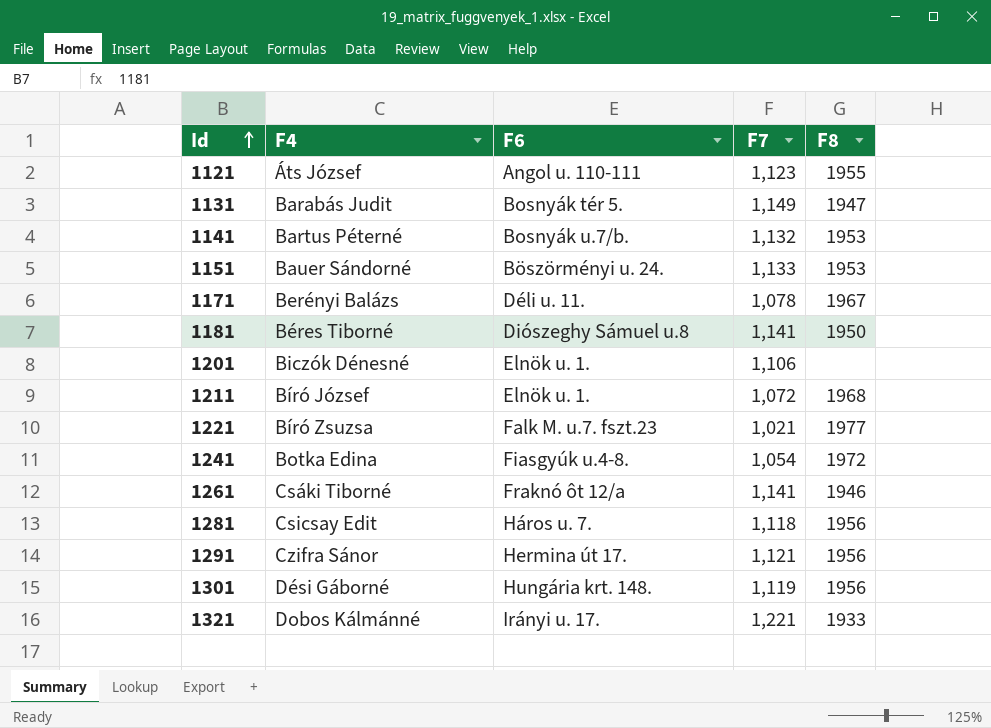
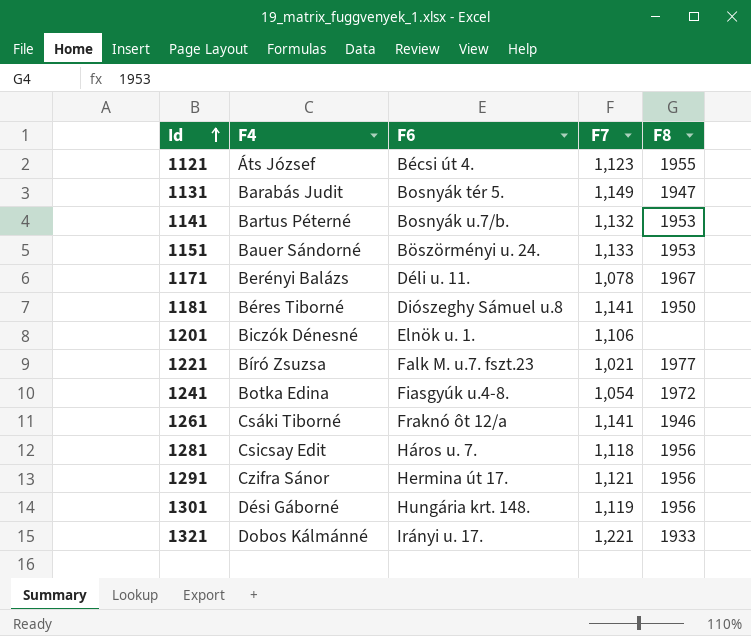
row 1211: Bíró József | Elnök u. 1. | 1,072 | 1968 -> none
1121 | F6: Angol u. 110-111 -> Bécsi út 4.

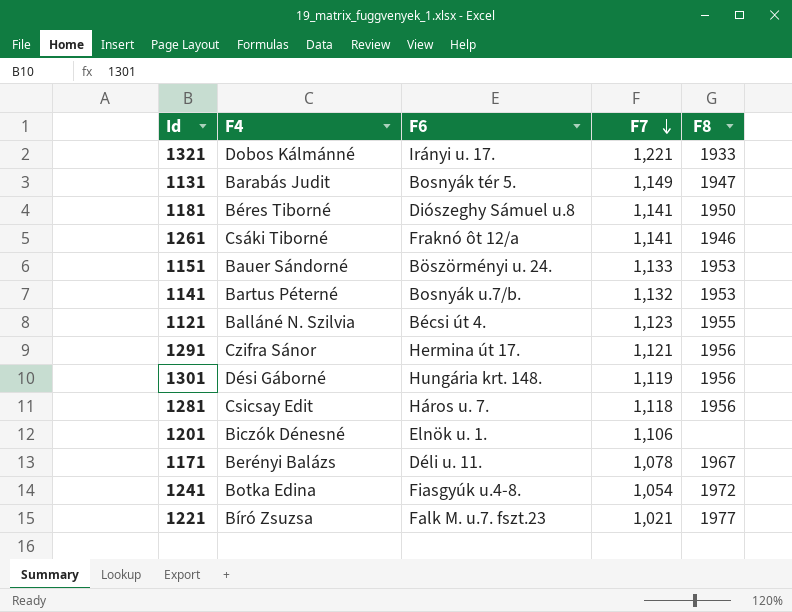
row order: Id ascending -> F7 descending
1121 | F4: Áts József -> Balláné N. Szilvia

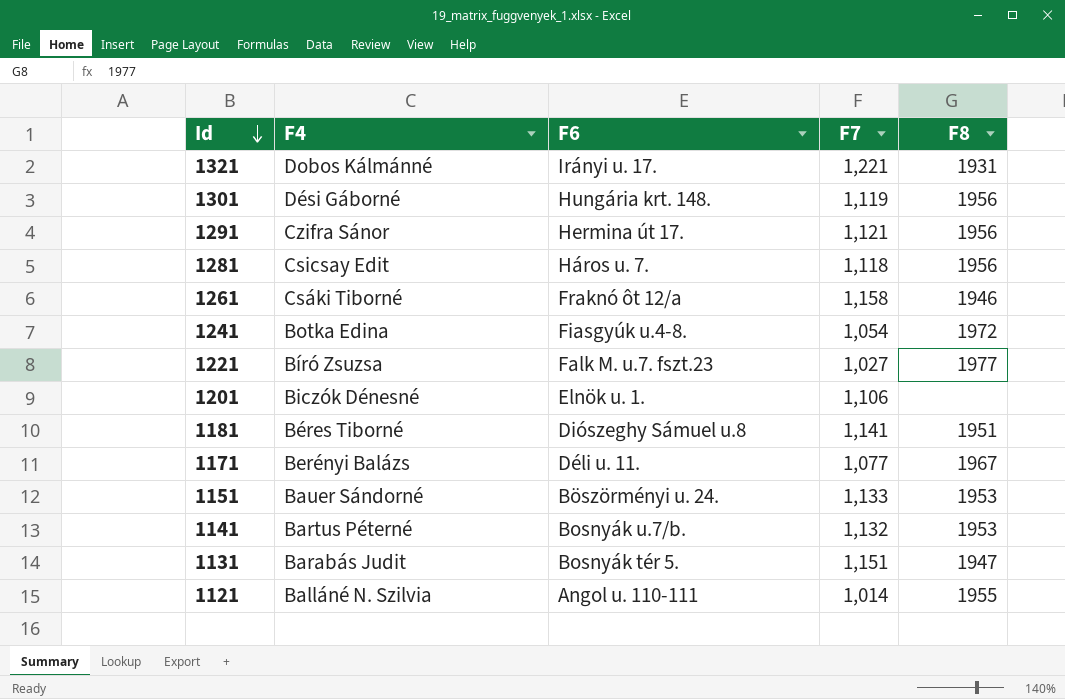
row order: F7 descending -> Id descending
1321 | F8: 1933 -> 1931
1261 | F7: 1,141 -> 1,158
1221 | F7: 1,021 -> 1,027
1181 | F8: 1950 -> 1951
1171 | F7: 1,078 -> 1,077
1131 | F7: 1,149 -> 1,151
1121 | F6: Bécsi út 4. -> Angol u. 110-111
1121 | F7: 1,123 -> 1,014

